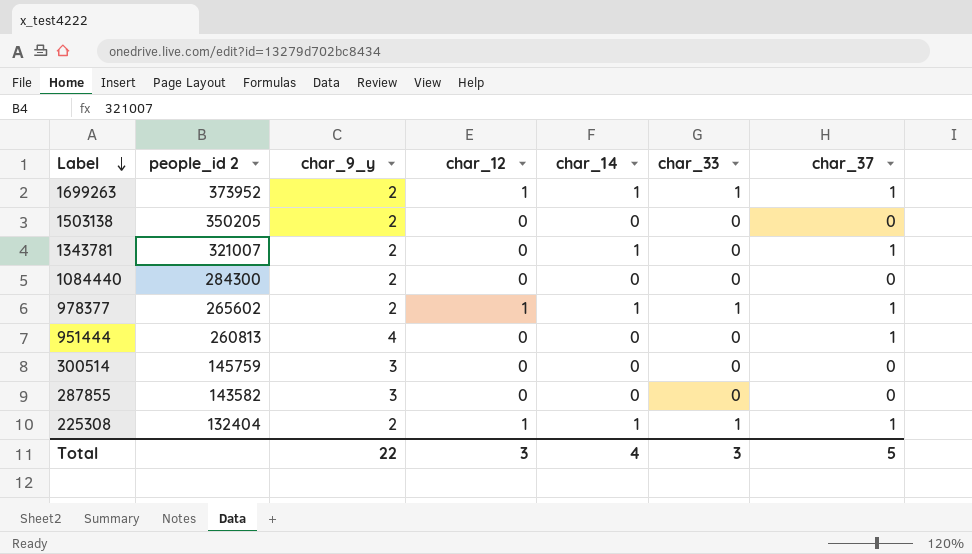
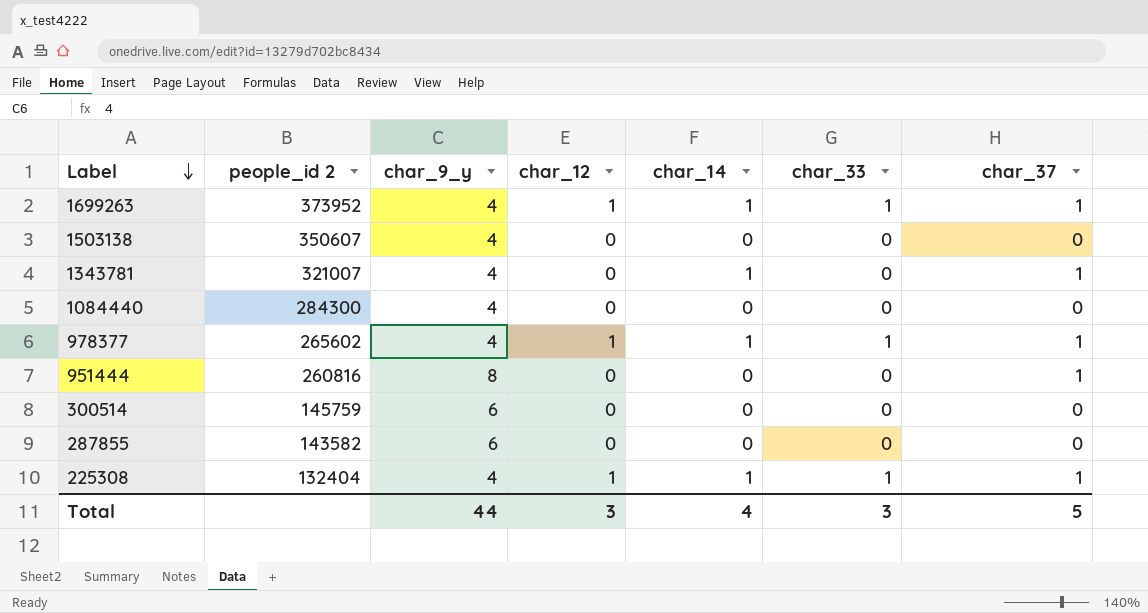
1699263 | char_9_y: 2 -> 4
1503138 | people_id 2: 350205 -> 350607
1503138 | char_9_y: 2 -> 4
1343781 | char_9_y: 2 -> 4
1084440 | char_9_y: 2 -> 4
978377 | char_9_y: 2 -> 4
951444 | people_id 2: 260813 -> 260816
951444 | char_9_y: 4 -> 8
300514 | char_9_y: 3 -> 6
287855 | char_9_y: 3 -> 6
225308 | char_9_y: 2 -> 4
Total | char_9_y: 22 -> 44

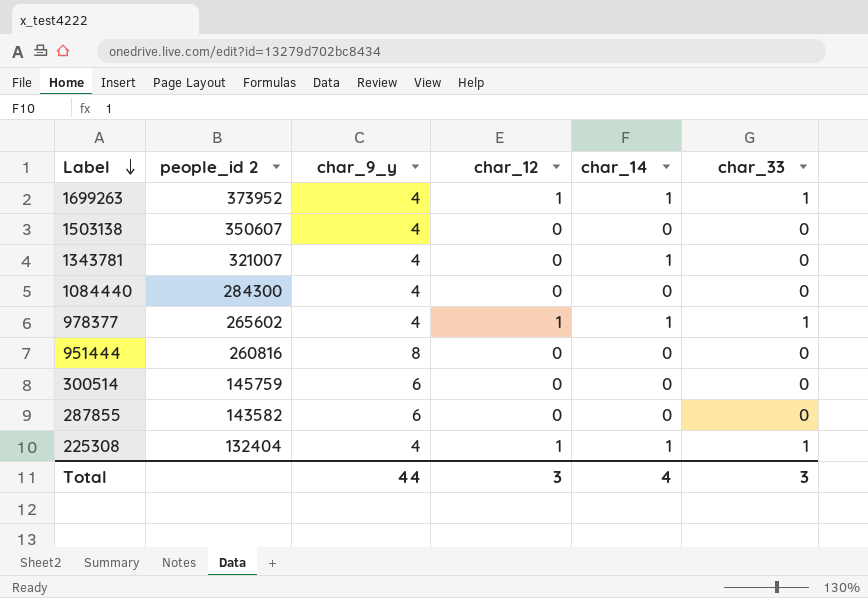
column char_37 | position: 7 -> none

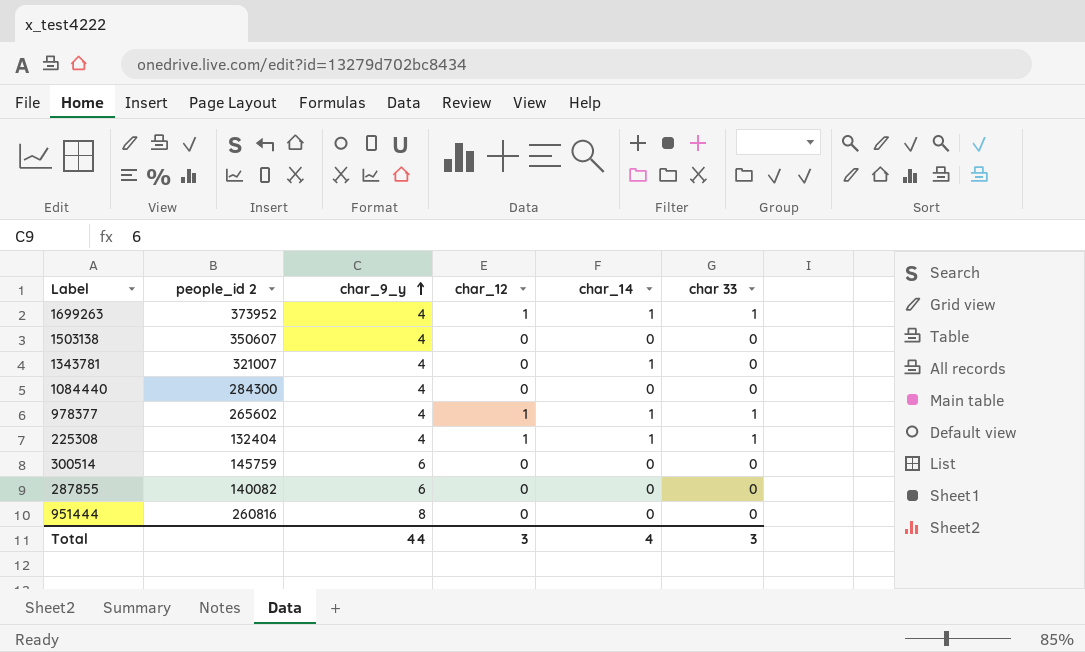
row order: Label descending -> char_9_y ascending
column name: char_33 -> char 33
287855 | people_id 2: 143582 -> 140082

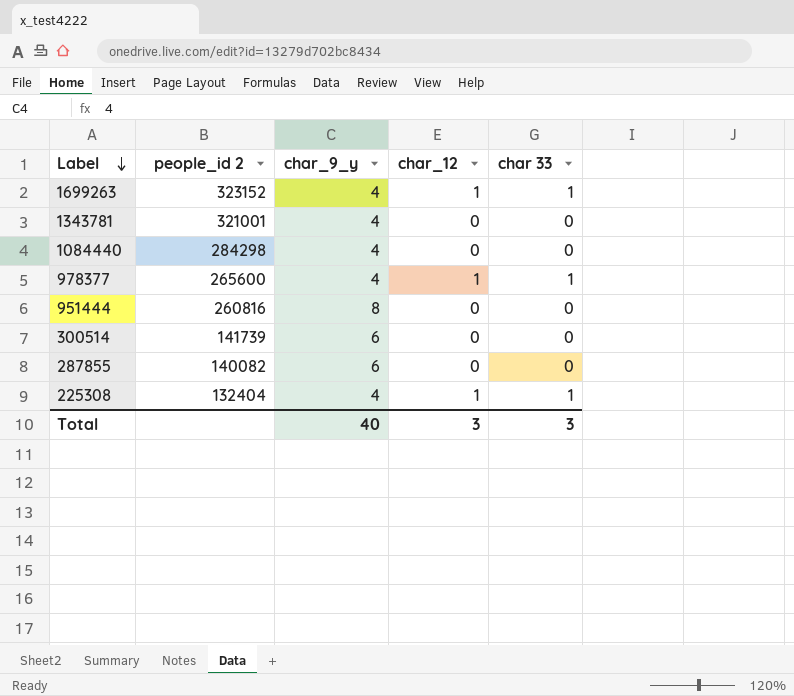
row order: char_9_y ascending -> Label descending
column char_14 | position: 5 -> none
row 1503138: 350607 | 4 | 0 | 0 | 0 -> none
1699263 | people_id 2: 373952 -> 323152
1343781 | people_id 2: 321007 -> 321001
1084440 | people_id 2: 284300 -> 284298
978377 | people_id 2: 265602 -> 265600
300514 | people_id 2: 145759 -> 141739
Total | char_9_y: 44 -> 40

